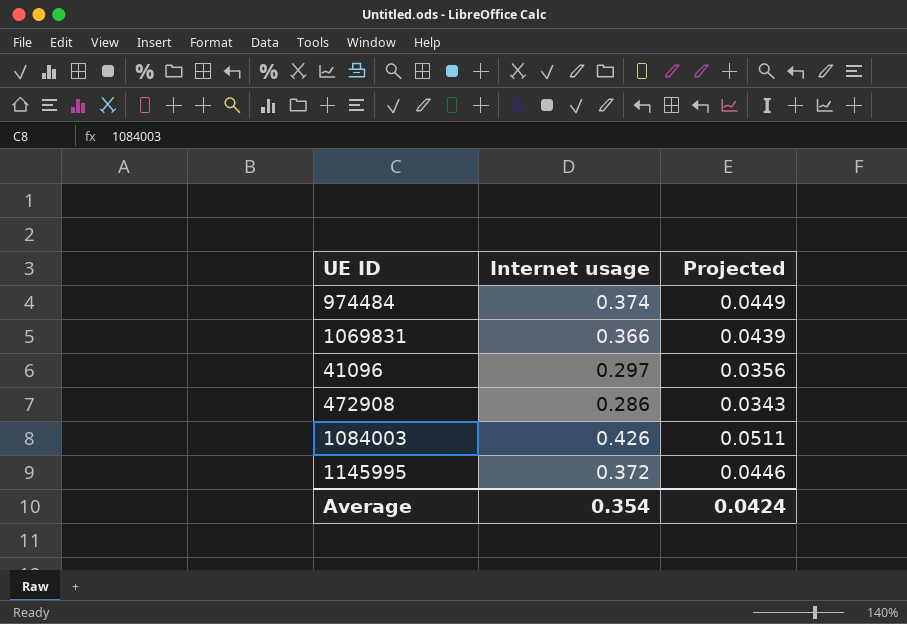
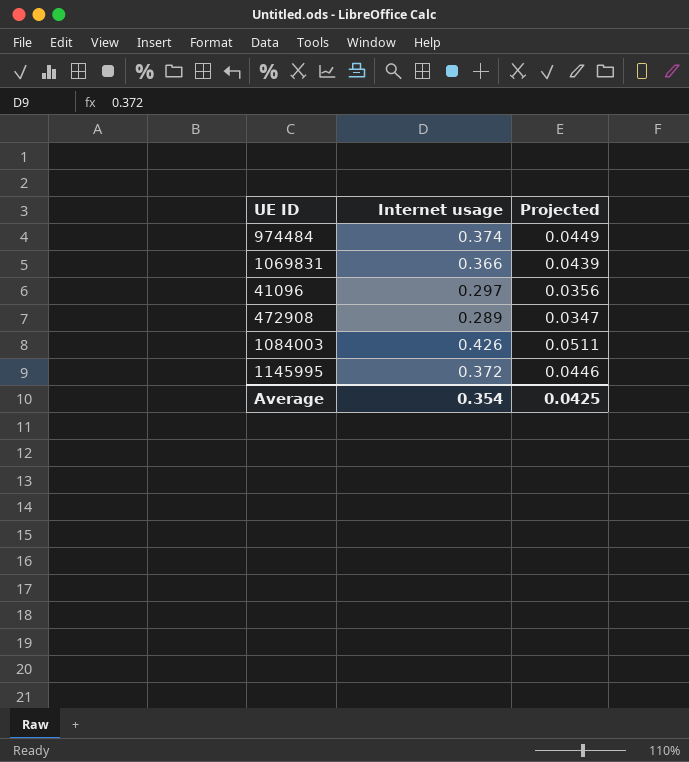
472908 | Internet usage: 0.286 -> 0.289
472908 | Projected: 0.0343 -> 0.0347
Average | Projected: 0.0424 -> 0.0425

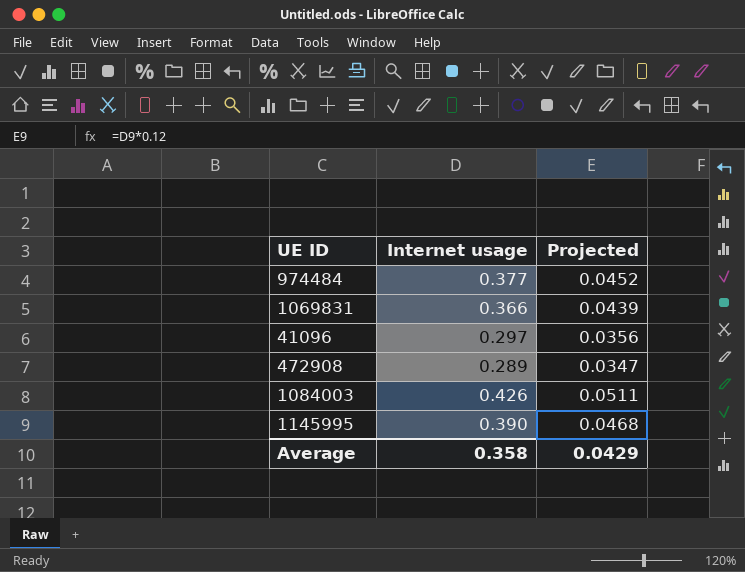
974484 | Internet usage: 0.374 -> 0.377
974484 | Projected: 0.0449 -> 0.0452
1145995 | Internet usage: 0.372 -> 0.390
1145995 | Projected: 0.0446 -> 0.0468
Average | Internet usage: 0.354 -> 0.358
Average | Projected: 0.0425 -> 0.0429

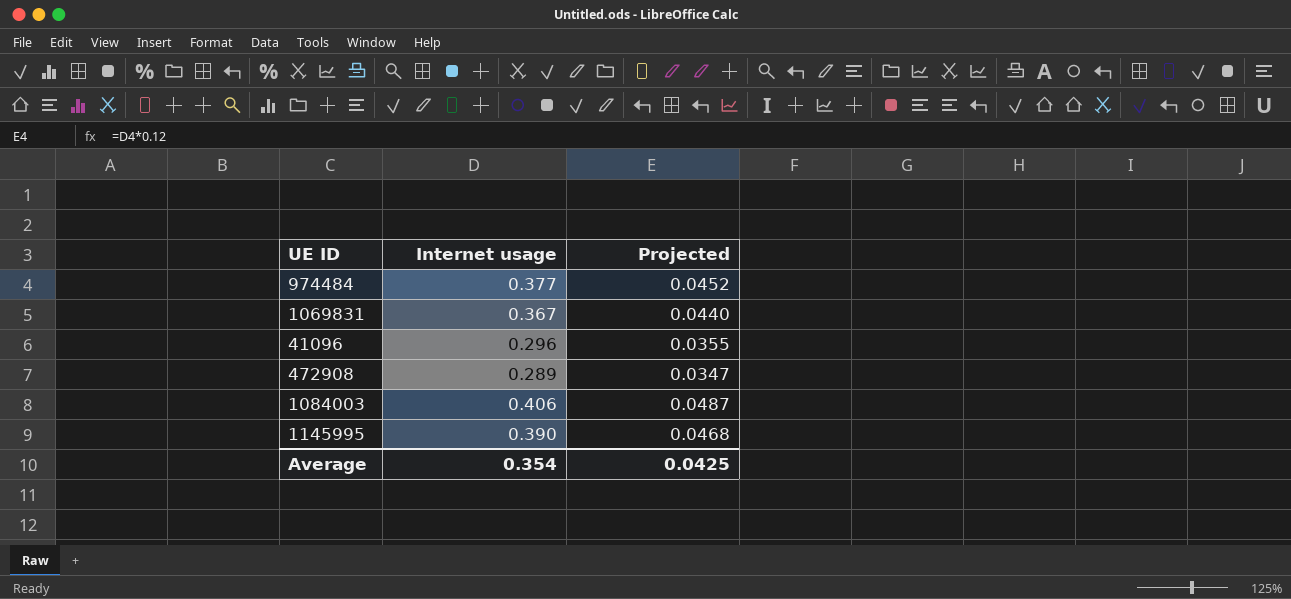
1069831 | Internet usage: 0.366 -> 0.367
1069831 | Projected: 0.0439 -> 0.0440
41096 | Internet usage: 0.297 -> 0.296
41096 | Projected: 0.0356 -> 0.0355
1084003 | Internet usage: 0.426 -> 0.406
1084003 | Projected: 0.0511 -> 0.0487
Average | Internet usage: 0.358 -> 0.354
Average | Projected: 0.0429 -> 0.0425

